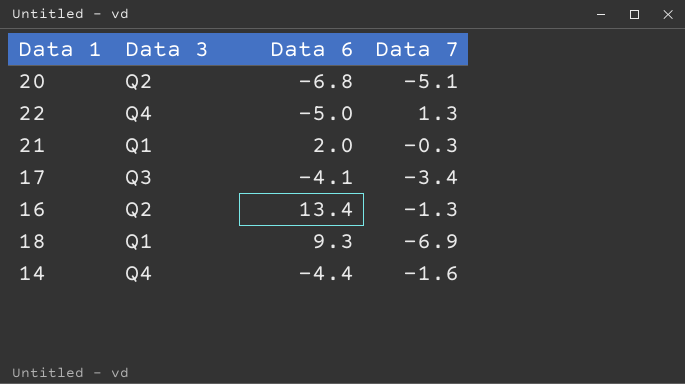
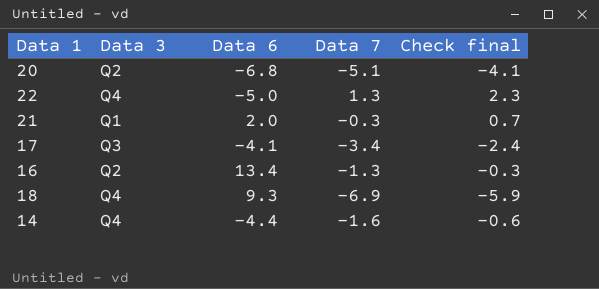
column Check final | formula: none -> [Data 7] + 1
18 | Data 3: Q1 -> Q4

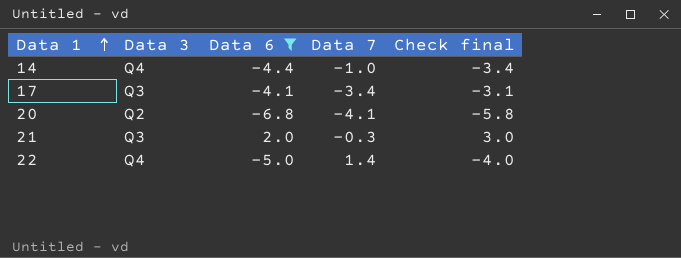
filter: none -> Data 6 <= 2.0
row order: none -> Data 1 ascending
column Check final | formula: [Data 7] + 1 -> [Data 6] + 1
14 | Data 7: -1.6 -> -1.0
20 | Data 7: -5.1 -> -4.1
21 | Data 3: Q1 -> Q3
22 | Data 7: 1.3 -> 1.4

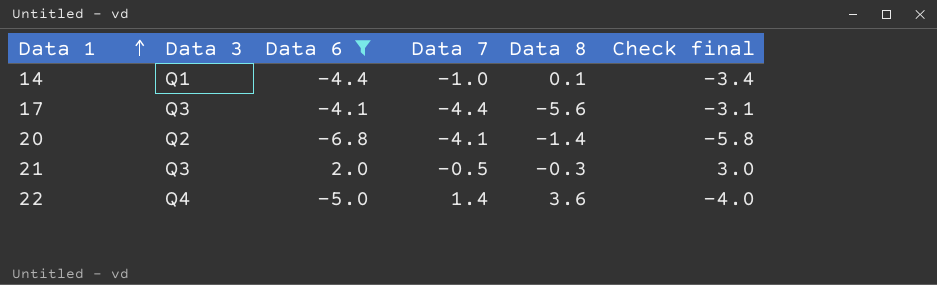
column Data 8 | position: none -> 5
14 | Data 3: Q4 -> Q1
17 | Data 7: -3.4 -> -4.4
21 | Data 7: -0.3 -> -0.5

